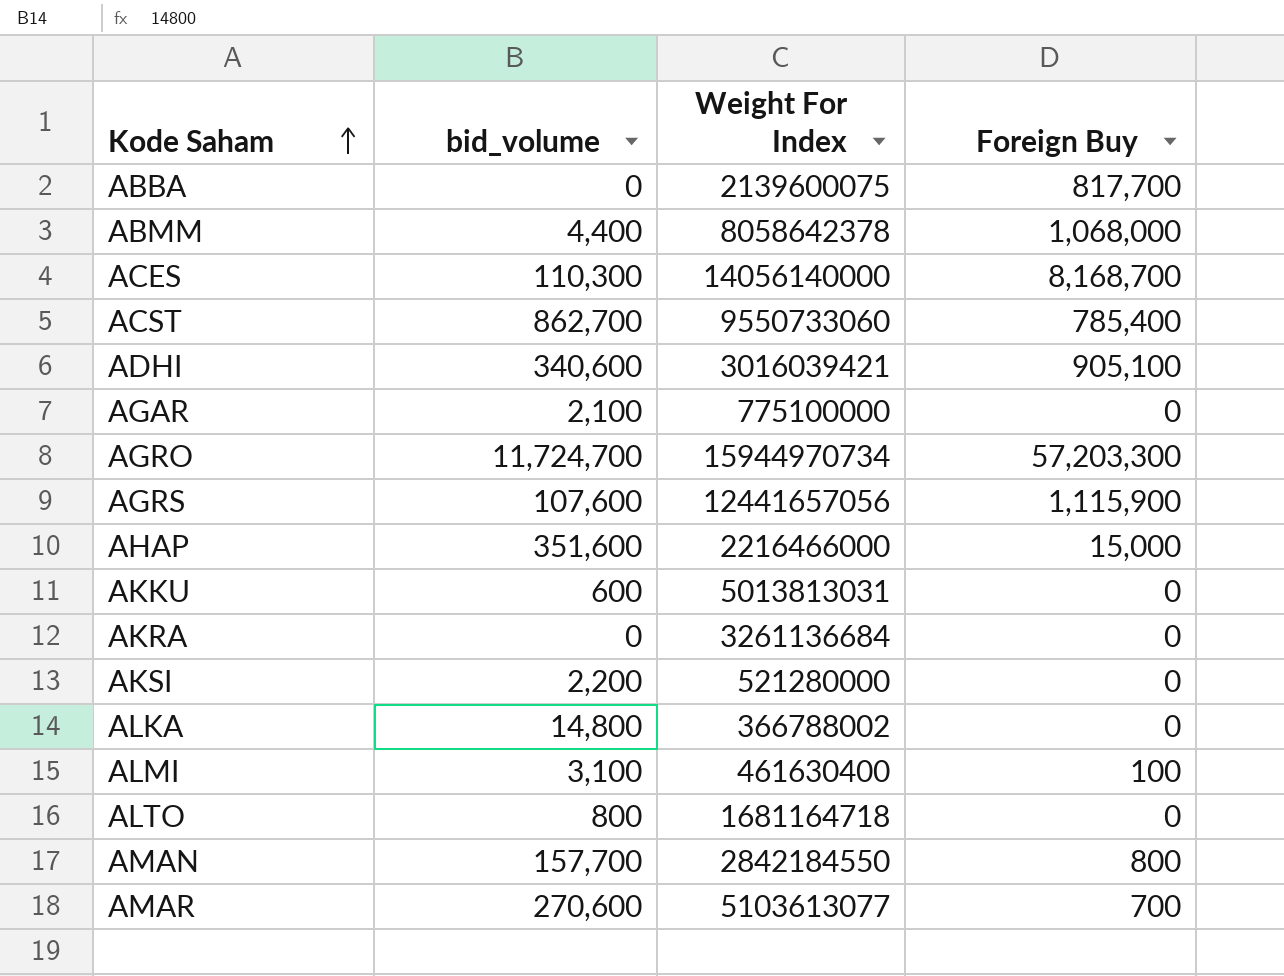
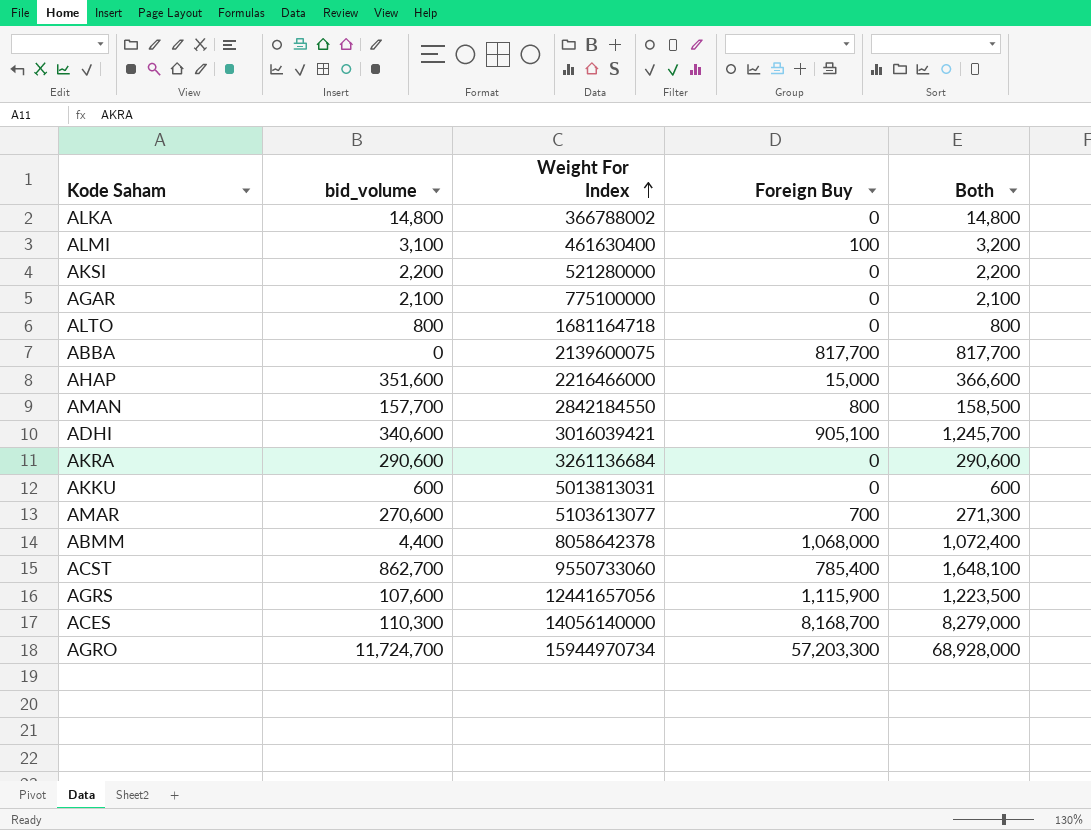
row order: Kode Saham ascending -> Weight For Index ascending
column Both | formula: none -> [bid_volume] + [Foreign Buy]
AKRA | bid_volume: 0 -> 290,600

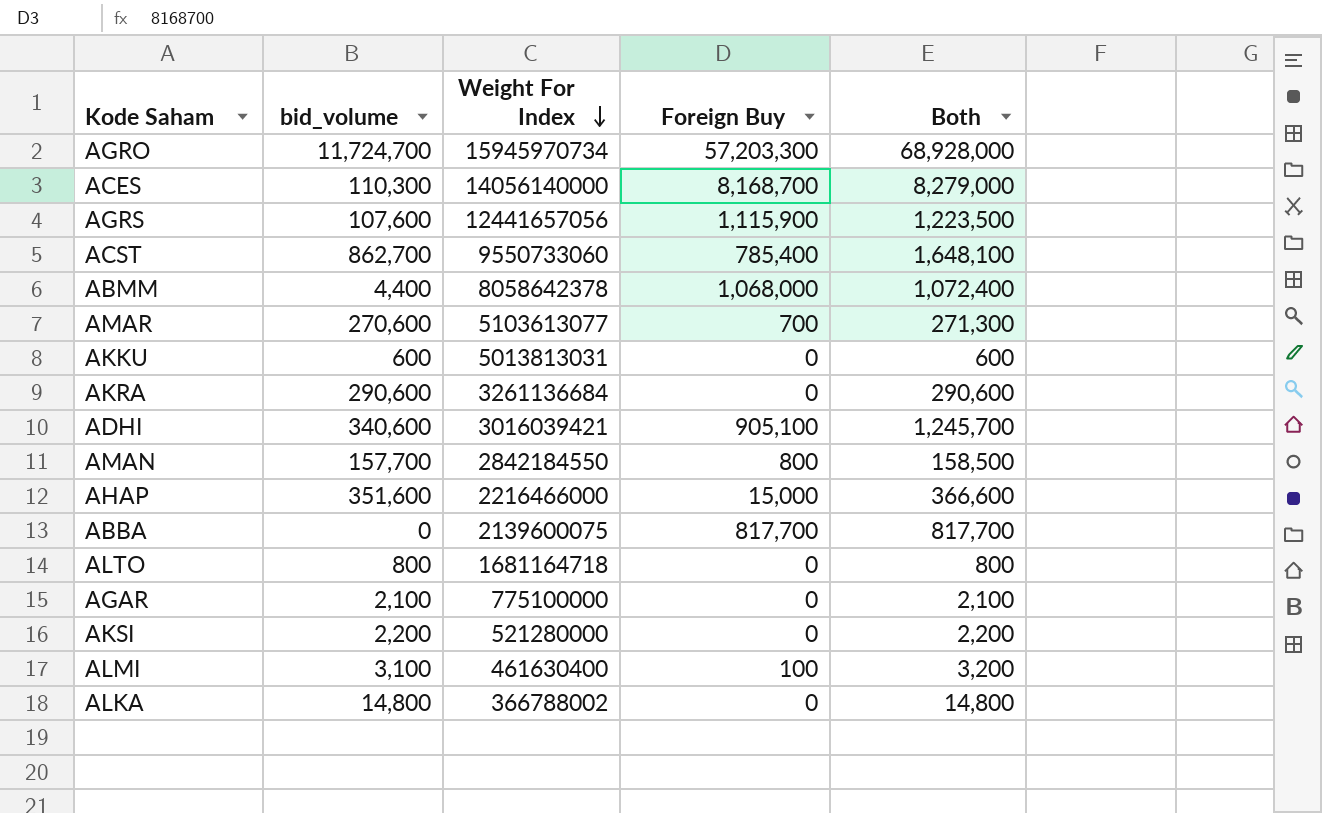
row order: Weight For Index ascending -> Weight For Index descending
AGRO | Weight For Index: 15944970734 -> 15945970734

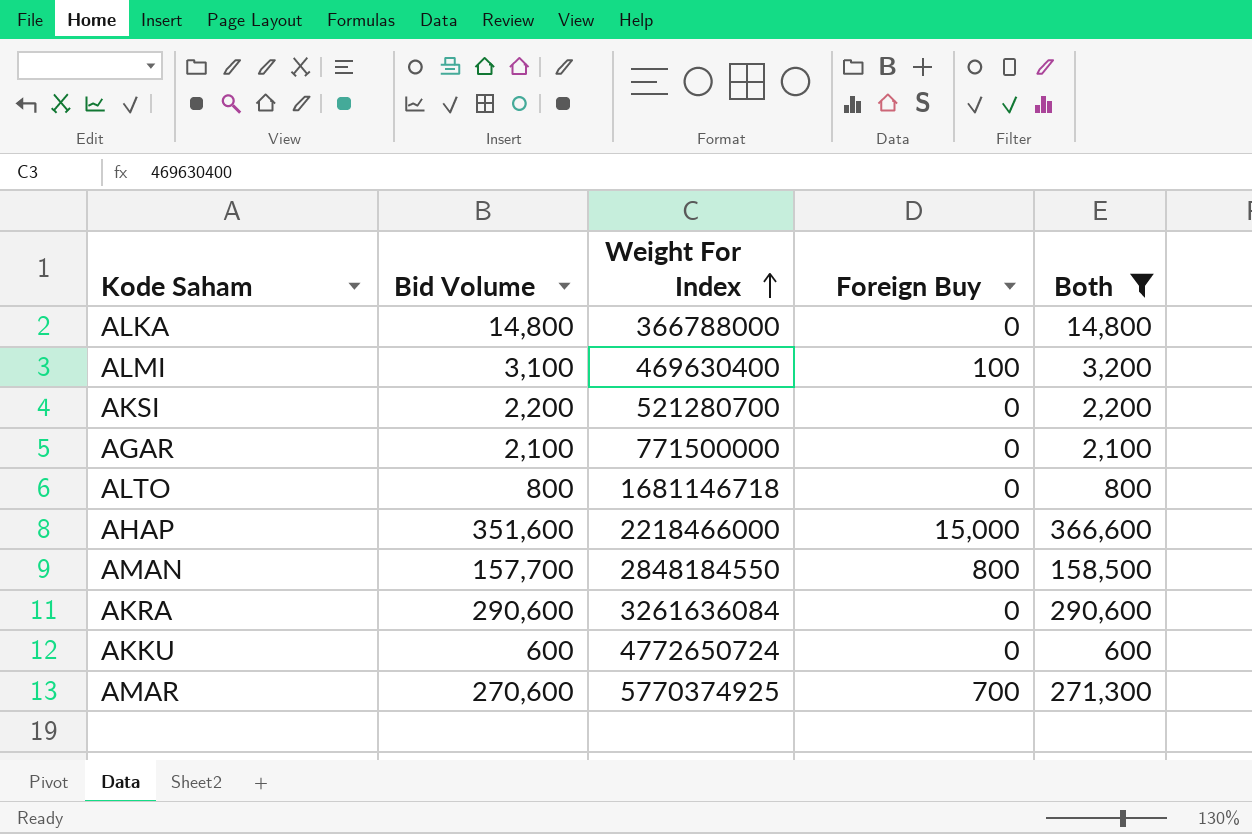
filter: none -> Both <= 366,600
row order: Weight For Index descending -> Weight For Index ascending
column name: bid_volume -> Bid Volume
ALKA | Weight For Index: 366788002 -> 366788000
ALMI | Weight For Index: 461630400 -> 469630400
AKSI | Weight For Index: 521280000 -> 521280700
AGAR | Weight For Index: 775100000 -> 771500000
ALTO | Weight For Index: 1681164718 -> 1681146718
AHAP | Weight For Index: 2216466000 -> 2218466000
AMAN | Weight For Index: 2842184550 -> 2848184550
AKRA | Weight For Index: 3261136684 -> 3261636084
AKKU | Weight For Index: 5013813031 -> 4772650724
AMAR | Weight For Index: 5103613077 -> 5770374925

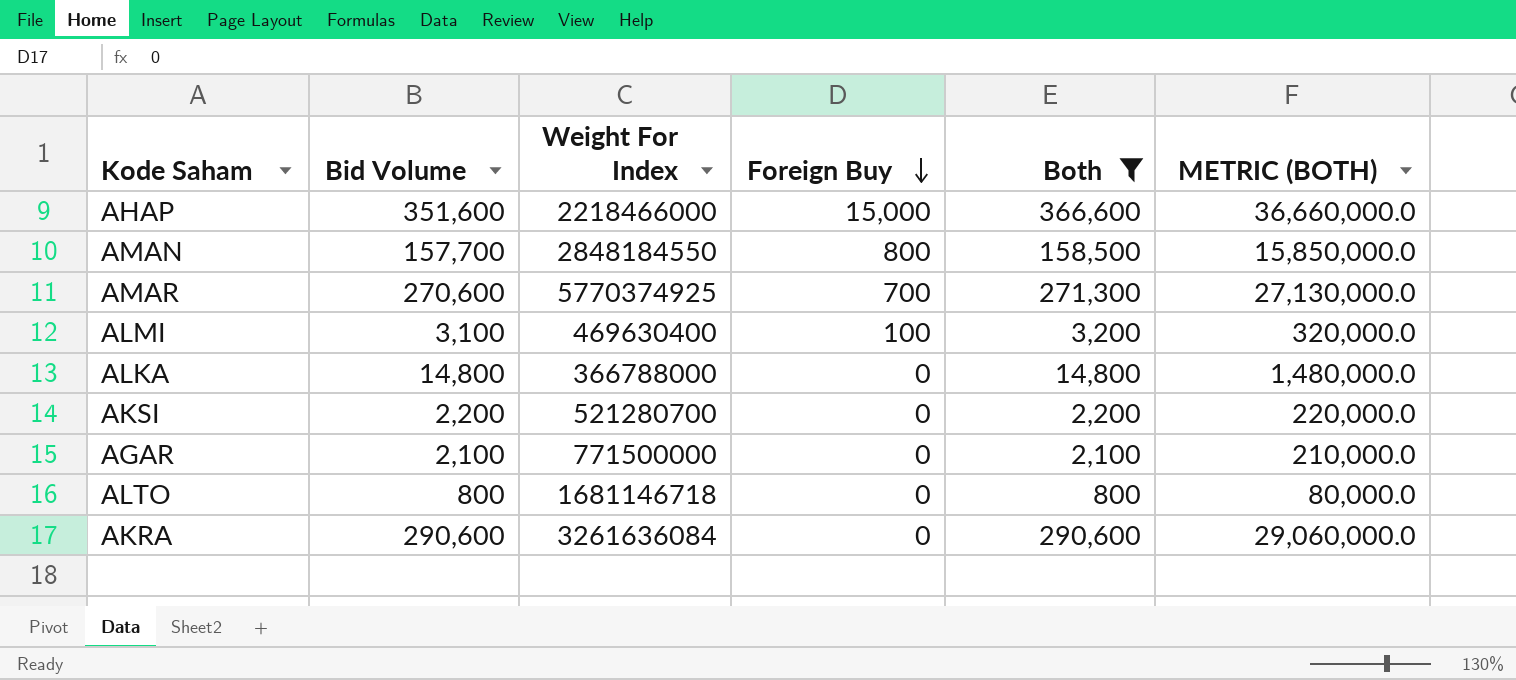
row order: Weight For Index ascending -> Foreign Buy descending
column METRIC (BOTH) | formula: none -> [Both] * 100
row AKKU: 600 | 4772650724 | 0 | 600 -> none

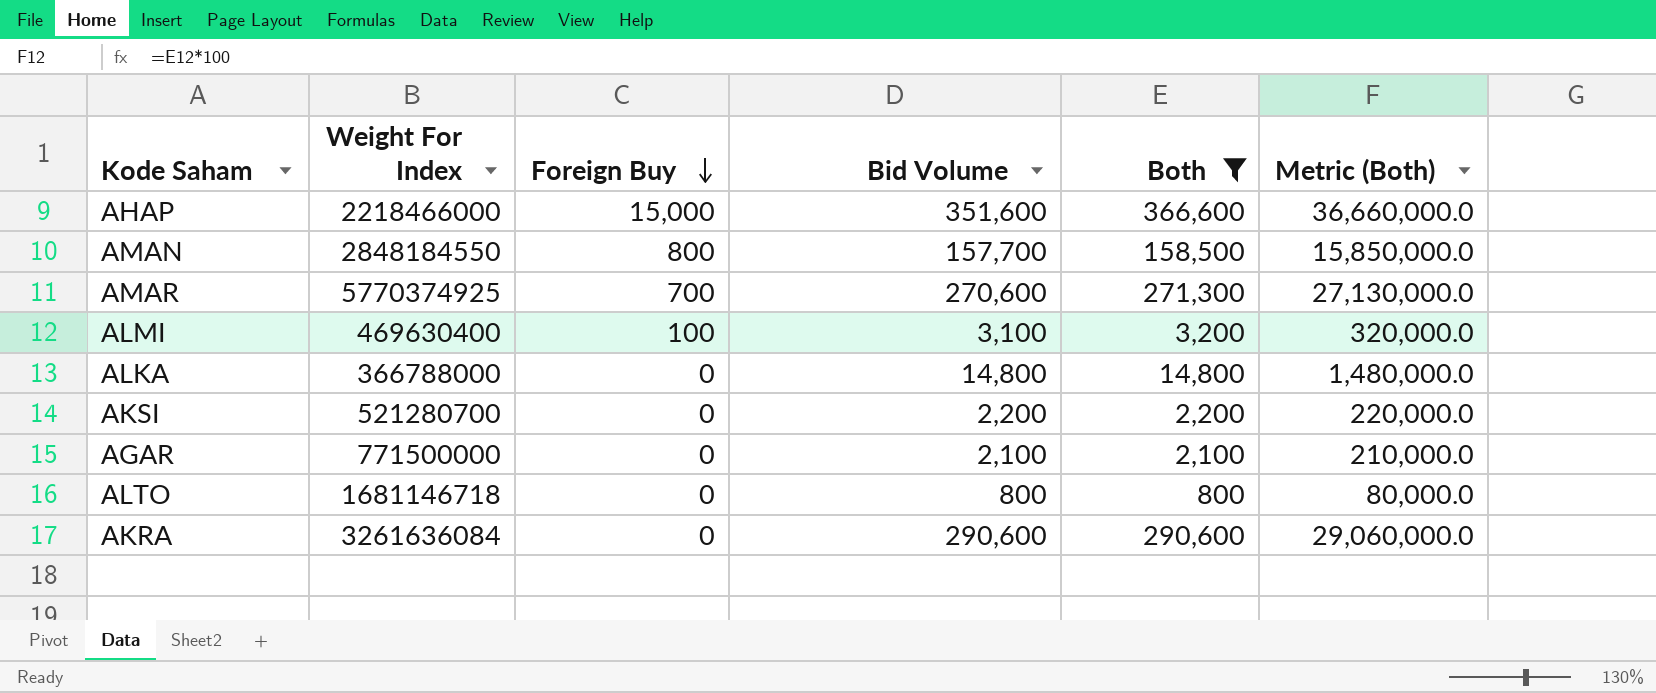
column Bid Volume | position: 2 -> 4
column name: METRIC (BOTH) -> Metric (Both)

